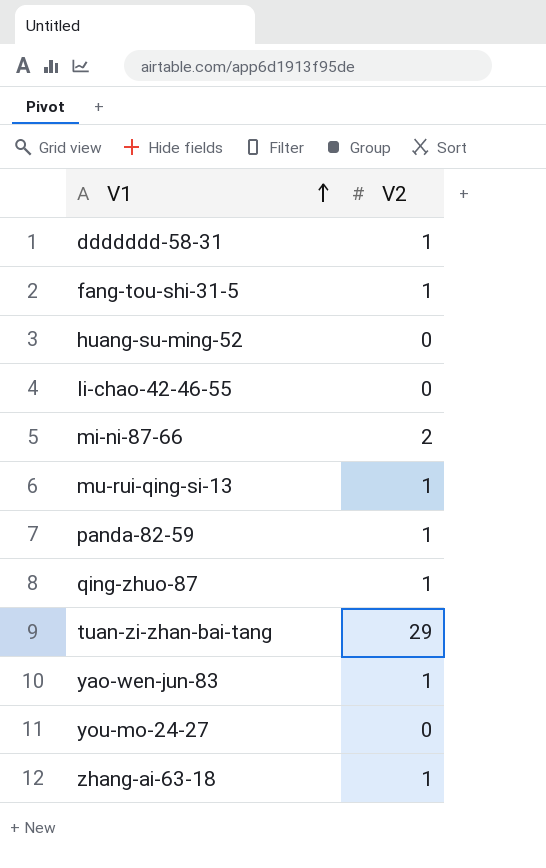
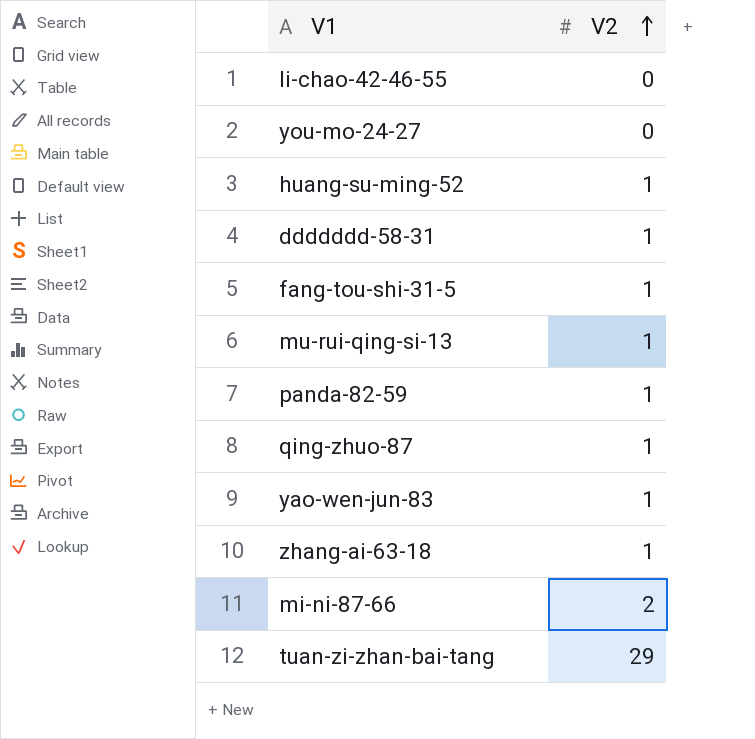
row order: V1 ascending -> V2 ascending
huang-su-ming-52 | V2: 0 -> 1

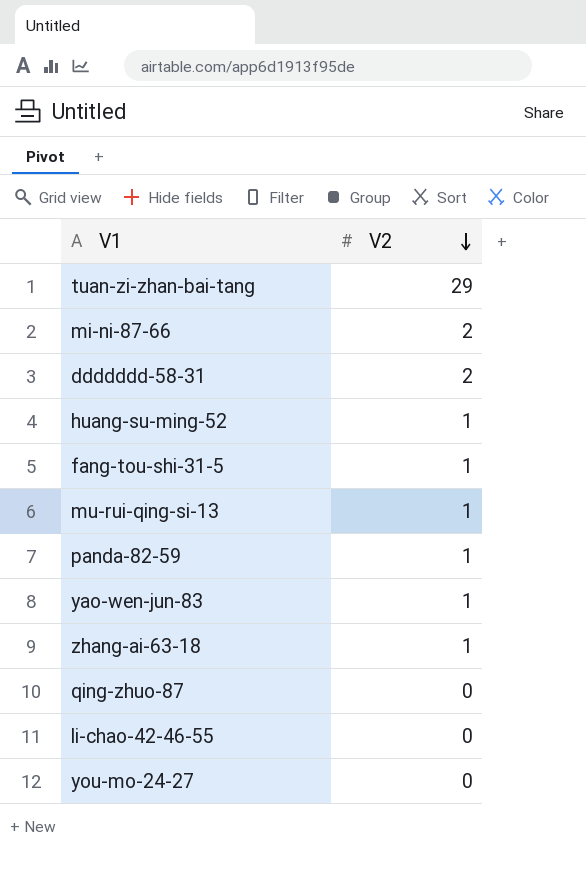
row order: V2 ascending -> V2 descending
ddddddd-58-31 | V2: 1 -> 2
qing-zhuo-87 | V2: 1 -> 0

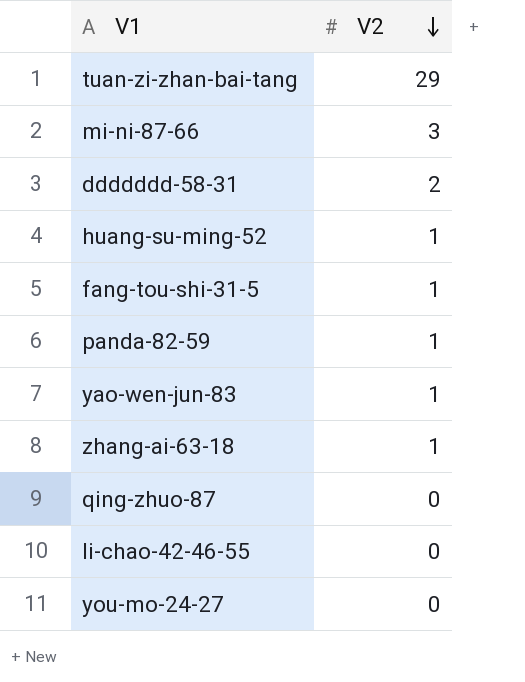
row mu-rui-qing-si-13: 1 -> none
mi-ni-87-66 | V2: 2 -> 3

